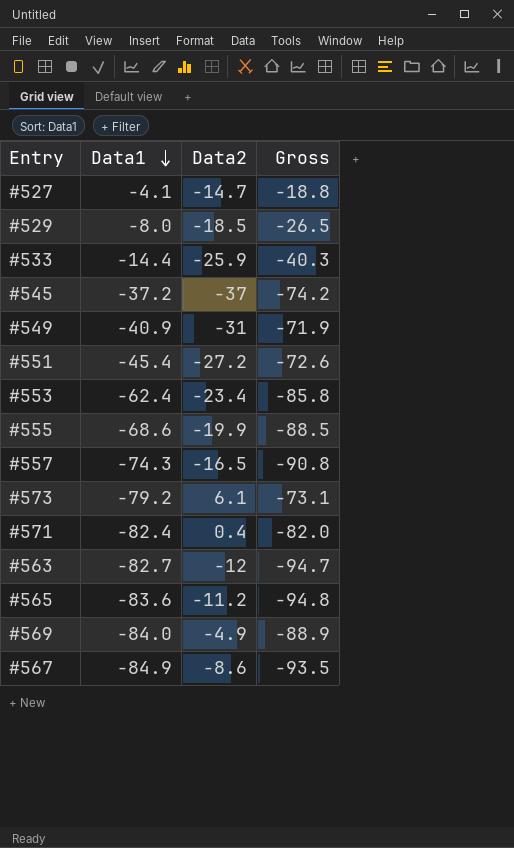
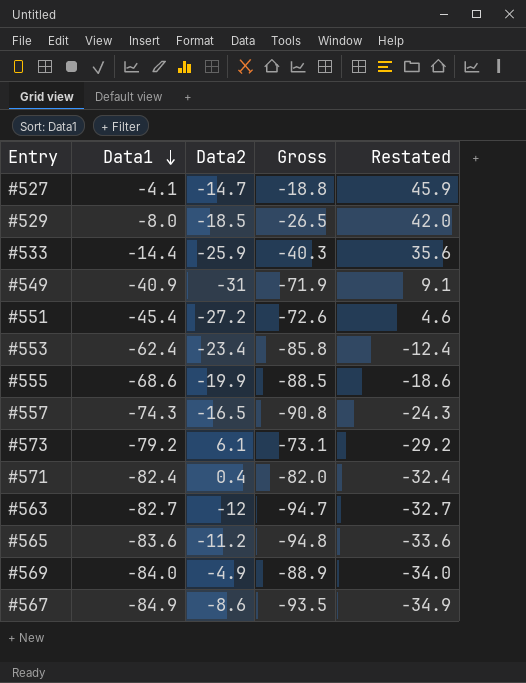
column Restated | formula: none -> [Data1] + 50
row #545: -37.2 | -37 | -74.2 -> none

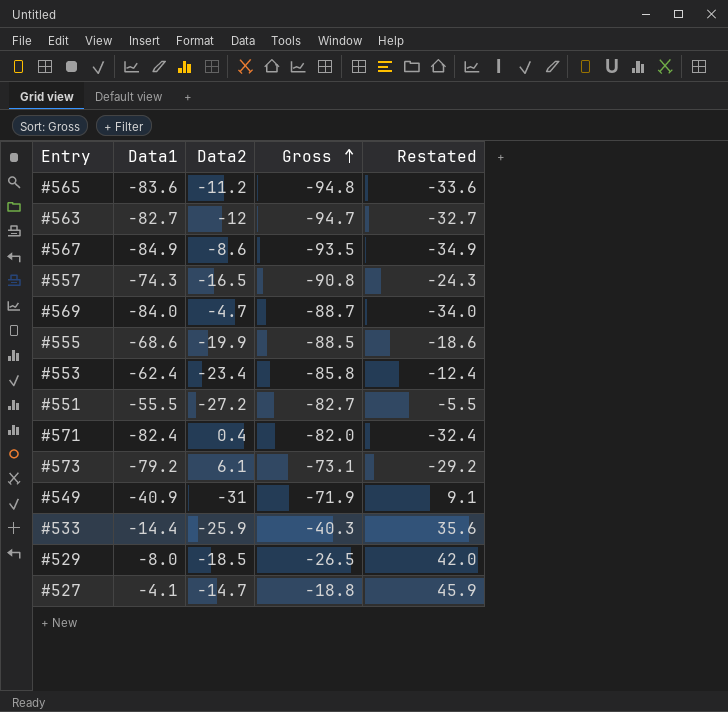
row order: Data1 descending -> Gross ascending
#569 | Data2: -4.9 -> -4.7
#569 | Gross: -88.9 -> -88.7
#551 | Data1: -45.4 -> -55.5
#551 | Gross: -72.6 -> -82.7
#551 | Restated: 4.6 -> -5.5

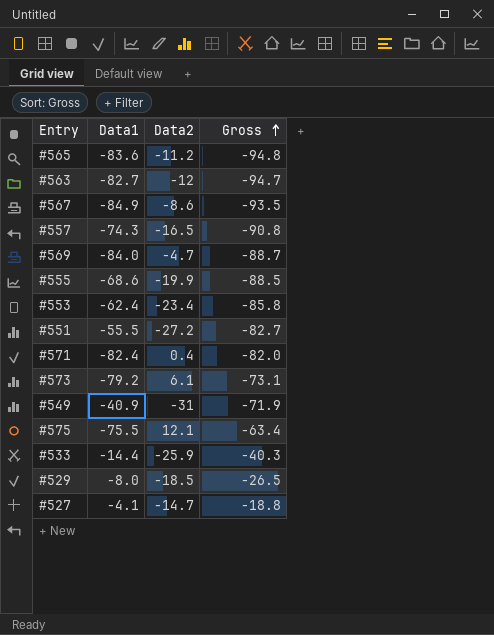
column Restated | formula: [Data1] + 50 -> none
row #575: none -> -75.5 | 12.1 | -63.4

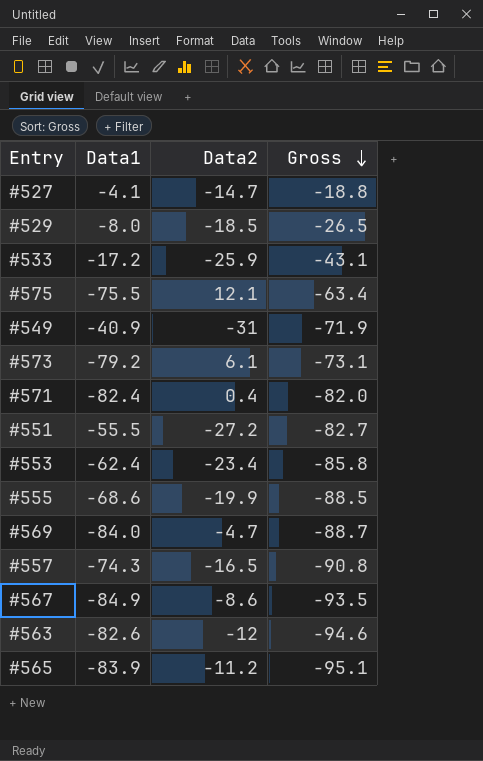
row order: Gross ascending -> Gross descending
#533 | Data1: -14.4 -> -17.2
#533 | Gross: -40.3 -> -43.1
#563 | Data1: -82.7 -> -82.6
#563 | Gross: -94.7 -> -94.6
#565 | Data1: -83.6 -> -83.9
#565 | Gross: -94.8 -> -95.1

